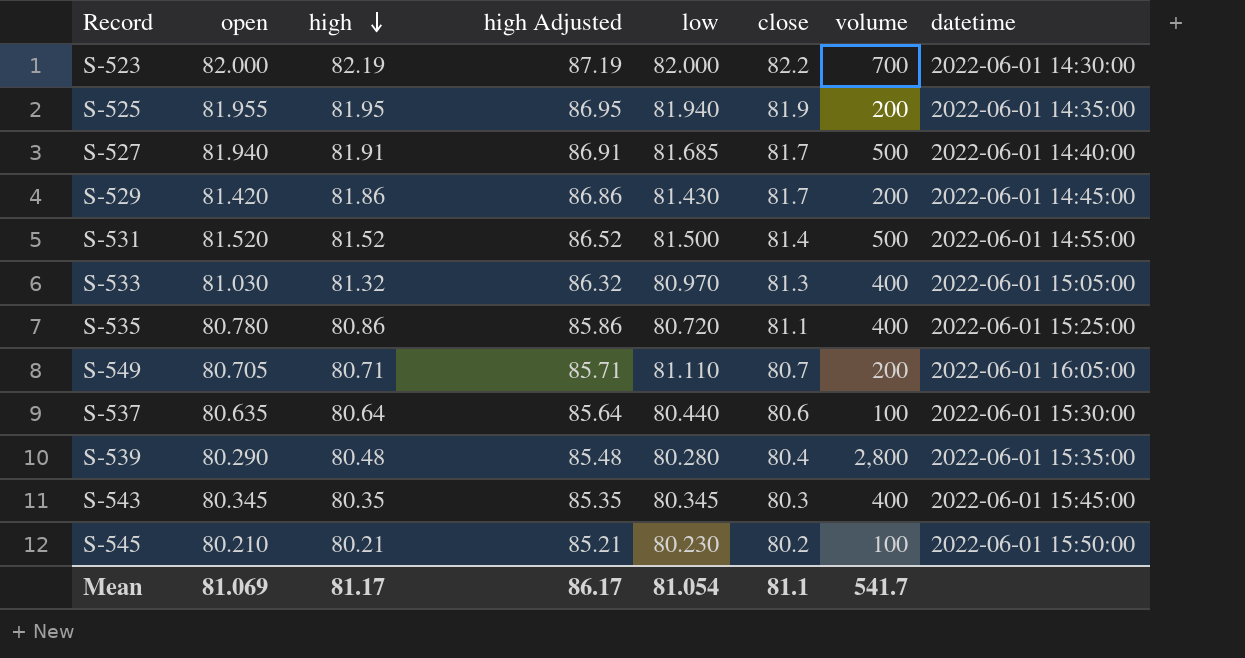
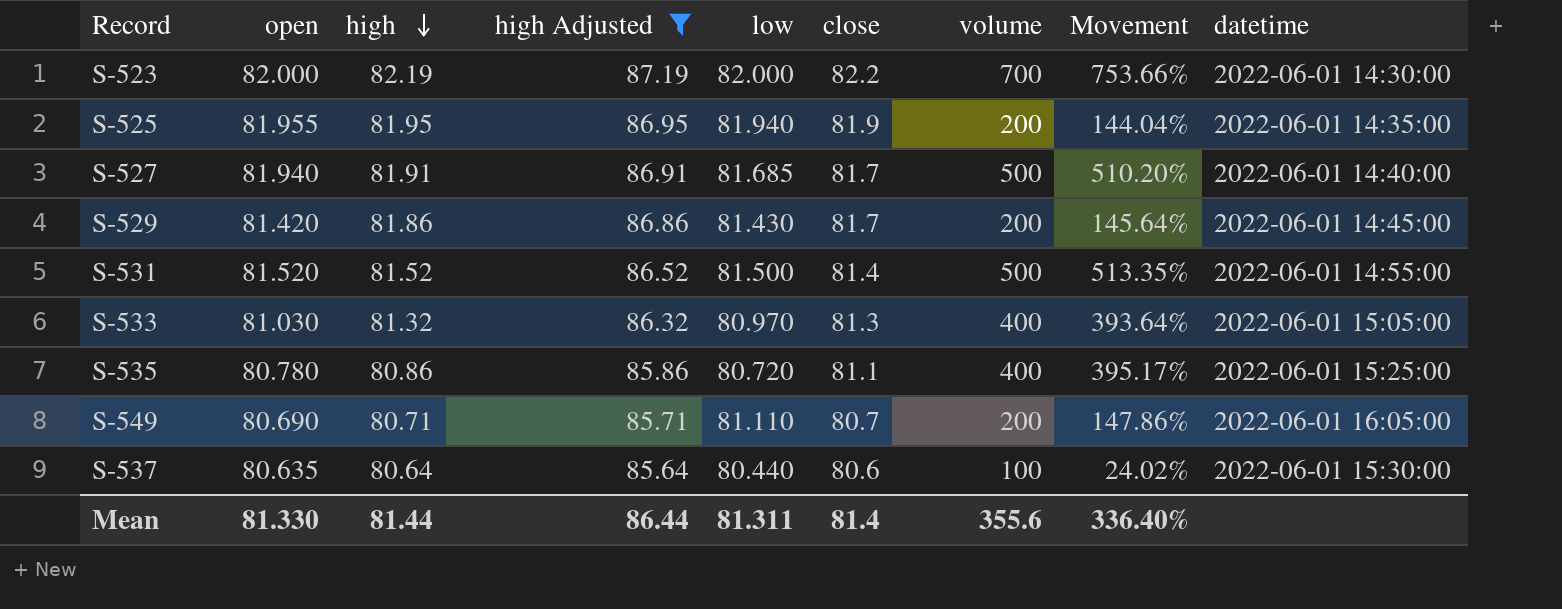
filter: none -> high Adjusted >= 85.64
column Movement | formula: none -> ([volume] - [open]) / [open]
S-549 | open: 80.705 -> 80.690
Mean | open: 81.069 -> 81.330
Mean | high: 81.17 -> 81.44
Mean | high Adjusted: 86.17 -> 86.44
Mean | low: 81.054 -> 81.311
Mean | close: 81.1 -> 81.4
Mean | volume: 541.7 -> 355.6

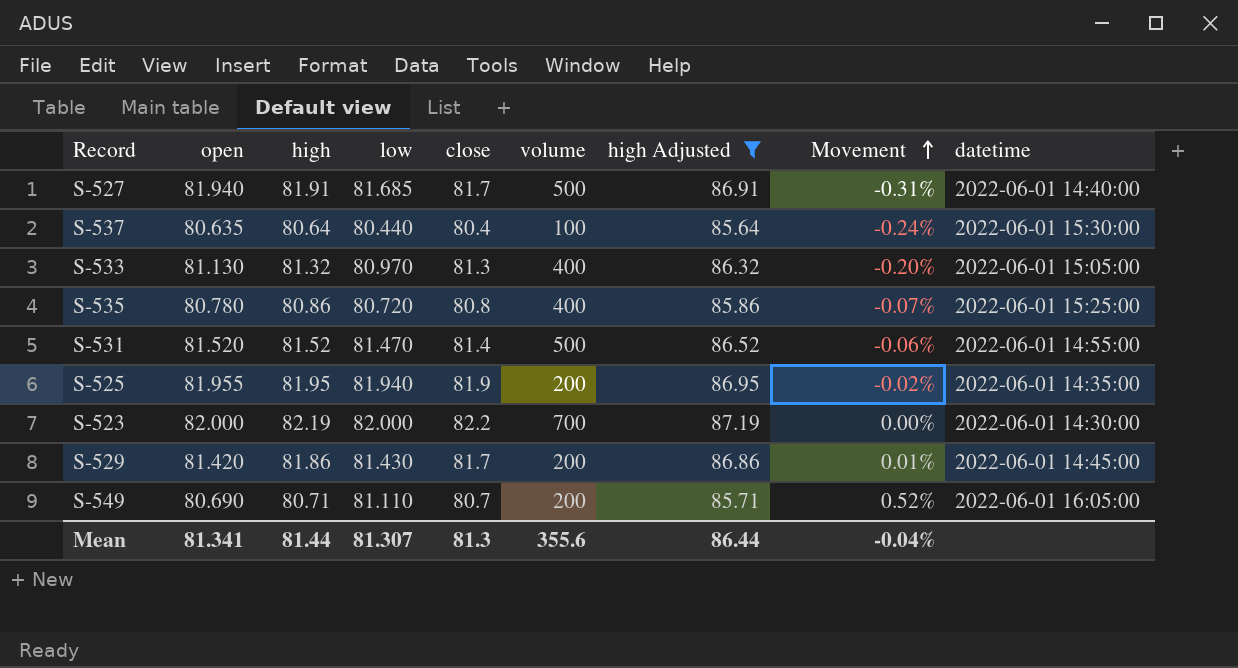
row order: high descending -> Movement ascending
column high Adjusted | position: 4 -> 7
column Movement | formula: ([volume] - [open]) / [open] -> ([low] - [open]) / [open]
S-537 | close: 80.6 -> 80.4
S-533 | open: 81.030 -> 81.130
S-535 | close: 81.1 -> 80.8
S-531 | low: 81.500 -> 81.470
Mean | open: 81.330 -> 81.341
Mean | low: 81.311 -> 81.307
Mean | close: 81.4 -> 81.3
Mean | Movement: 336.40% -> -0.04%

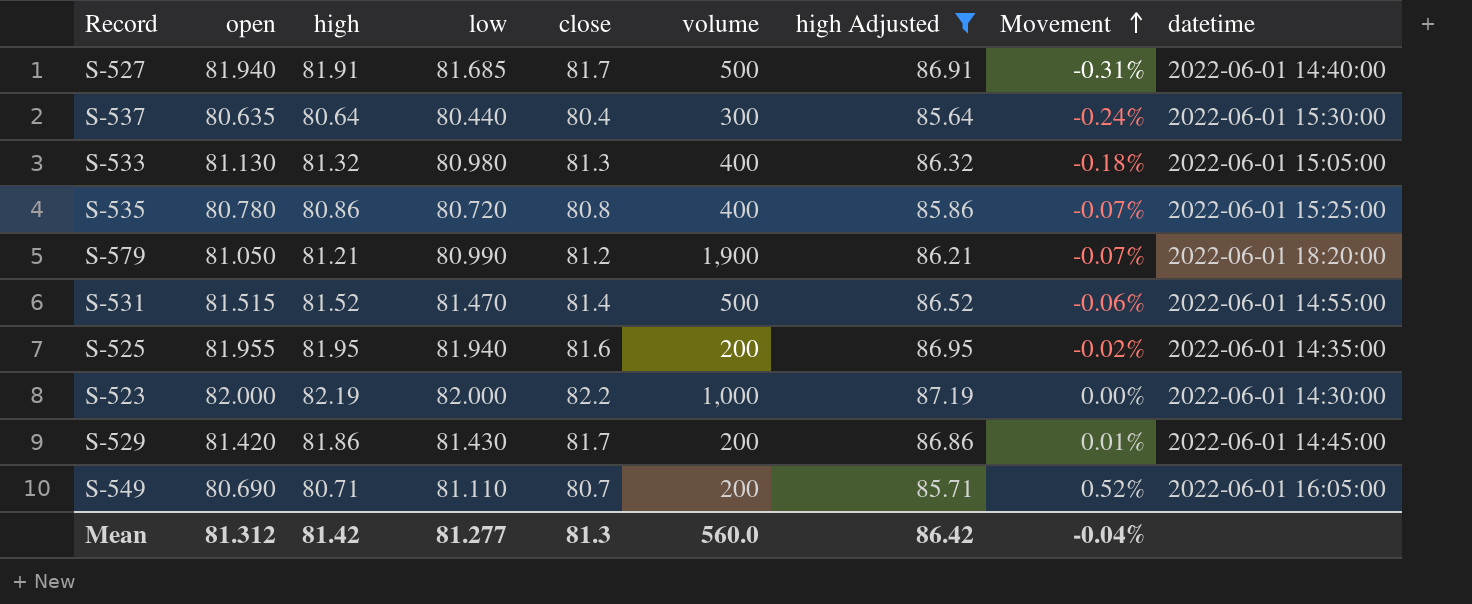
S-537 | volume: 100 -> 300
S-533 | low: 80.970 -> 80.980
S-533 | Movement: -0.20% -> -0.18%
row S-579: none -> 81.050 | 81.21 | 80.990 | 81.2 | 1,900 | 86.21 | -0.07% | 2022-06-01 18:20:00
S-531 | open: 81.520 -> 81.515
S-525 | close: 81.9 -> 81.6
S-523 | volume: 700 -> 1,000
Mean | open: 81.341 -> 81.312
Mean | high: 81.44 -> 81.42
Mean | low: 81.307 -> 81.277
Mean | volume: 355.6 -> 560.0
Mean | high Adjusted: 86.44 -> 86.42

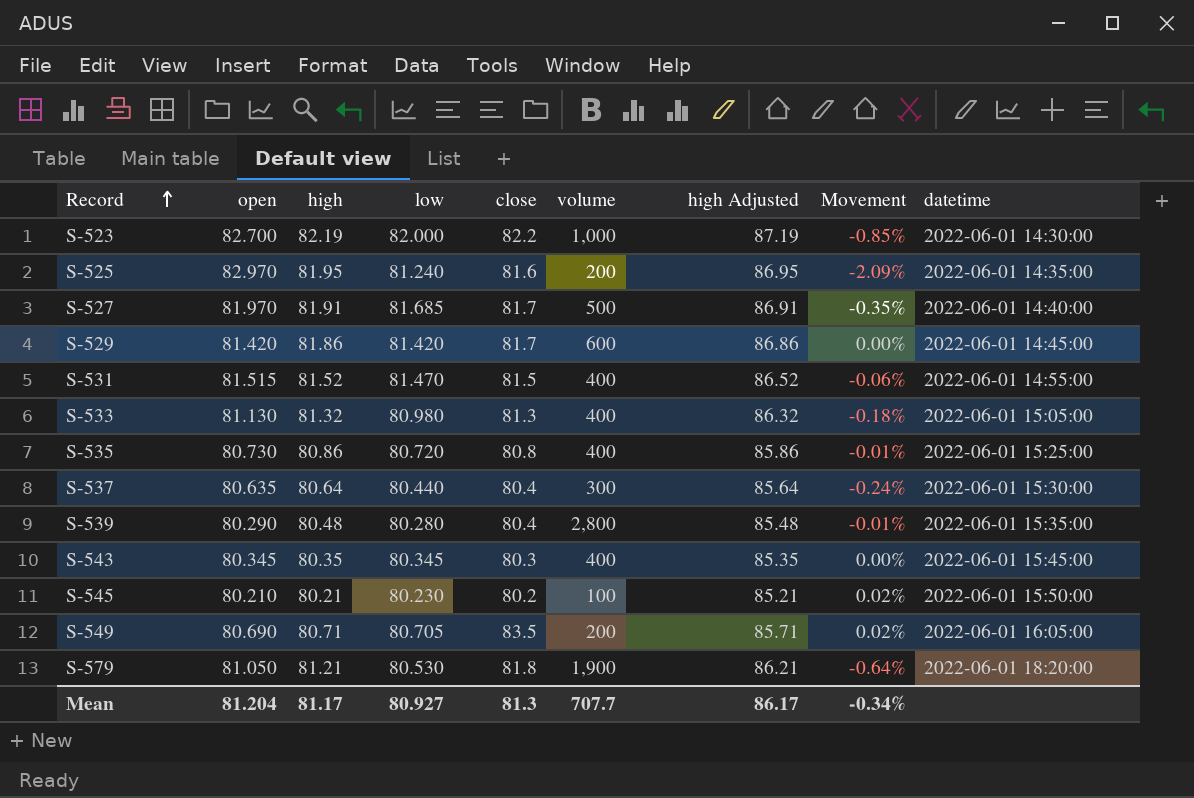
filter: high Adjusted >= 85.64 -> none
row order: Movement ascending -> Record ascending
S-523 | open: 82.000 -> 82.700
S-523 | Movement: 0.00% -> -0.85%
S-525 | open: 81.955 -> 82.970
S-525 | low: 81.940 -> 81.240
S-525 | Movement: -0.02% -> -2.09%
S-527 | open: 81.940 -> 81.970
S-527 | Movement: -0.31% -> -0.35%
S-529 | low: 81.430 -> 81.420
S-529 | volume: 200 -> 600
S-529 | Movement: 0.01% -> 0.00%
S-531 | close: 81.4 -> 81.5
S-531 | volume: 500 -> 400
S-535 | open: 80.780 -> 80.730
S-535 | Movement: -0.07% -> -0.01%
S-549 | low: 81.110 -> 80.705
S-549 | close: 80.7 -> 83.5
S-549 | Movement: 0.52% -> 0.02%
S-579 | low: 80.990 -> 80.530
S-579 | close: 81.2 -> 81.8
S-579 | Movement: -0.07% -> -0.64%
Mean | open: 81.312 -> 81.204
Mean | high: 81.42 -> 81.17
Mean | low: 81.277 -> 80.927
Mean | volume: 560.0 -> 707.7
Mean | high Adjusted: 86.42 -> 86.17
Mean | Movement: -0.04% -> -0.34%

